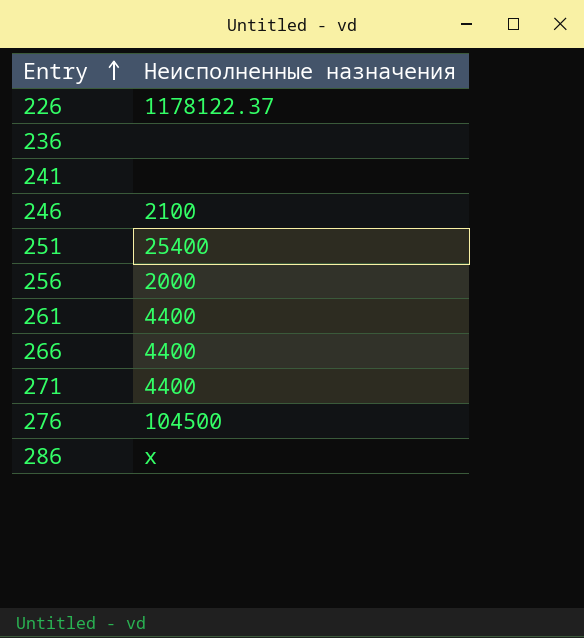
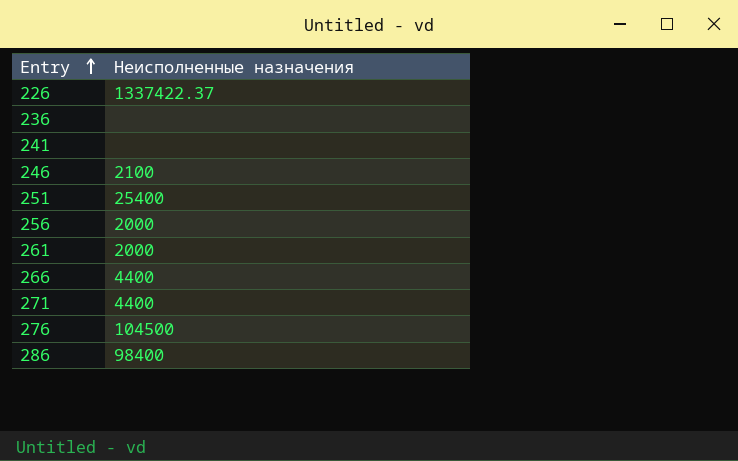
226 | Неисполненные назначения: 1178122.37 -> 1337422.37
261 | Неисполненные назначения: 4400 -> 2000
286 | Неисполненные назначения: x -> 98400

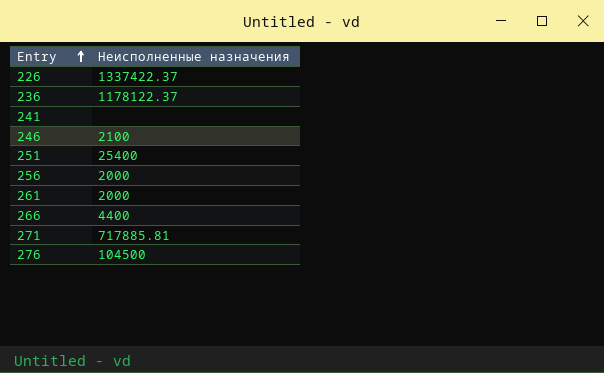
row 286: 98400 -> none
236 | Неисполненные назначения: none -> 1178122.37
271 | Неисполненные назначения: 4400 -> 717885.81

